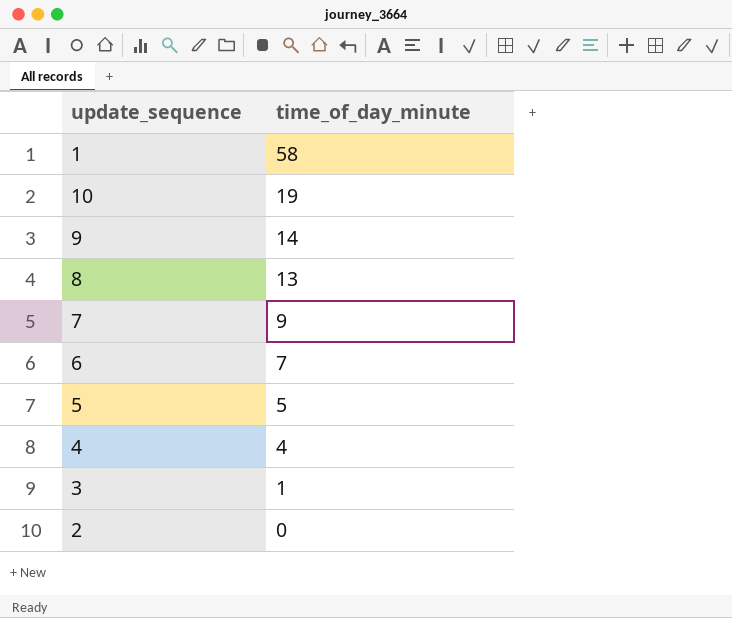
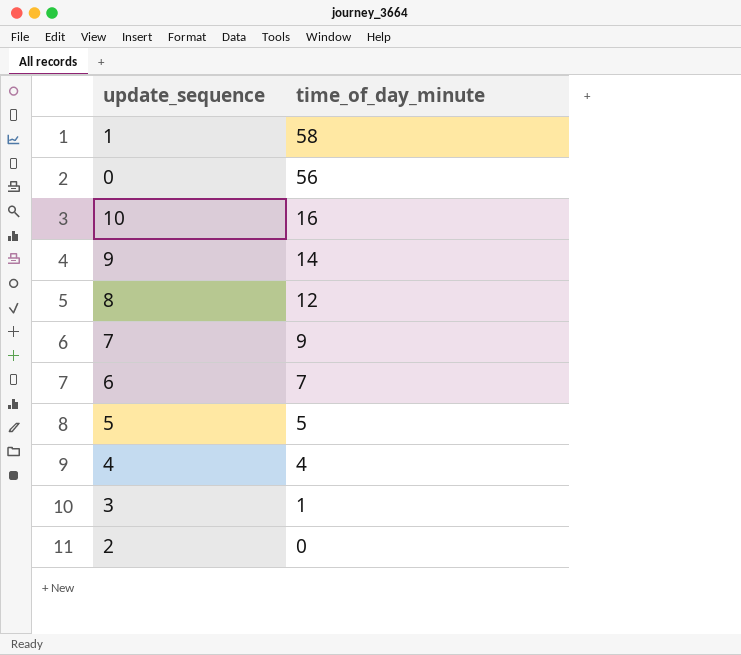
row 0: none -> 56
10 | time_of_day_minute: 19 -> 16
8 | time_of_day_minute: 13 -> 12

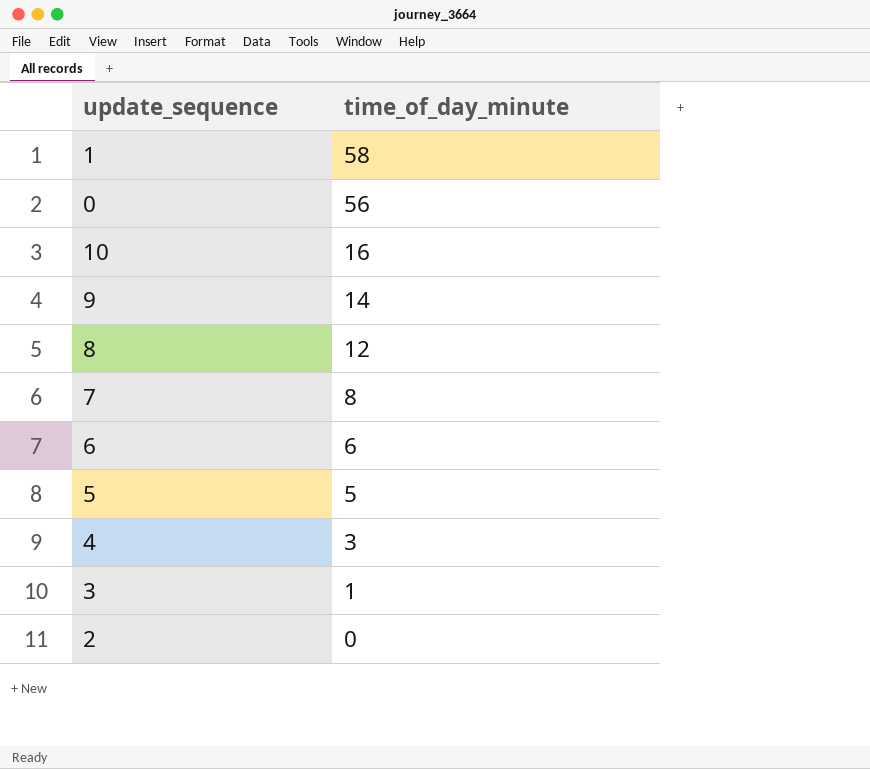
7 | time_of_day_minute: 9 -> 8
6 | time_of_day_minute: 7 -> 6
4 | time_of_day_minute: 4 -> 3

